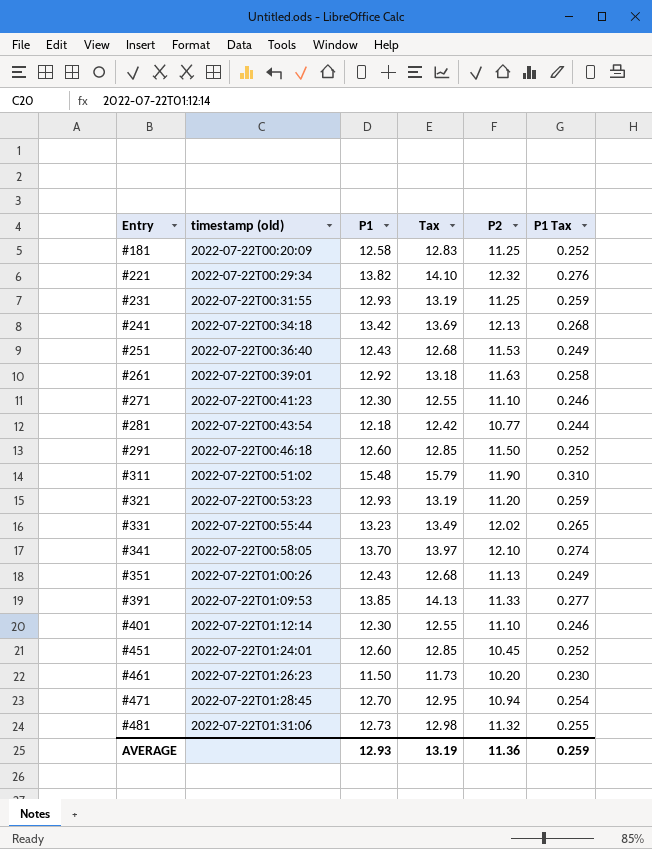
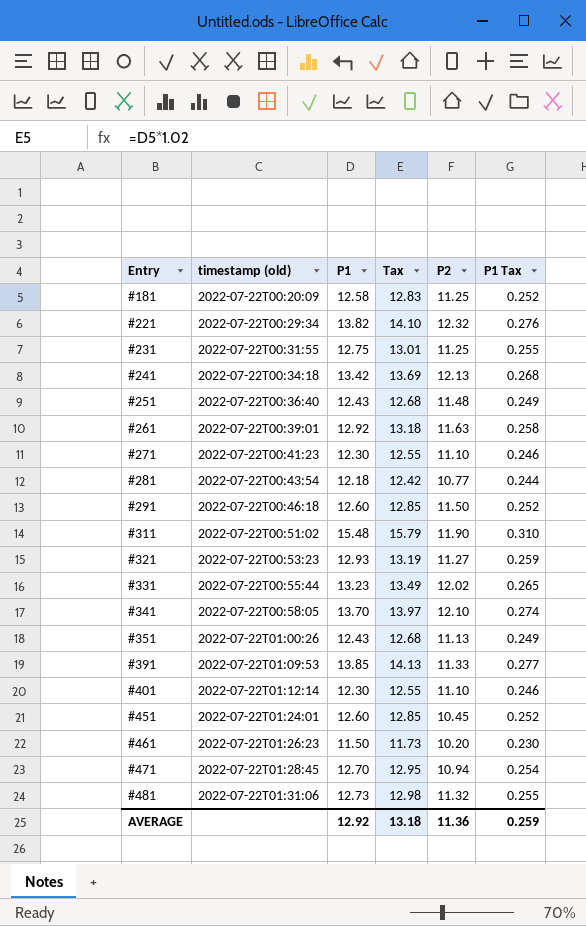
#231 | P1: 12.93 -> 12.75
#231 | Tax: 13.19 -> 13.01
#231 | P1 Tax: 0.259 -> 0.255
#251 | P2: 11.53 -> 11.48
#321 | P2: 11.20 -> 11.27
AVERAGE | P1: 12.93 -> 12.92
AVERAGE | Tax: 13.19 -> 13.18

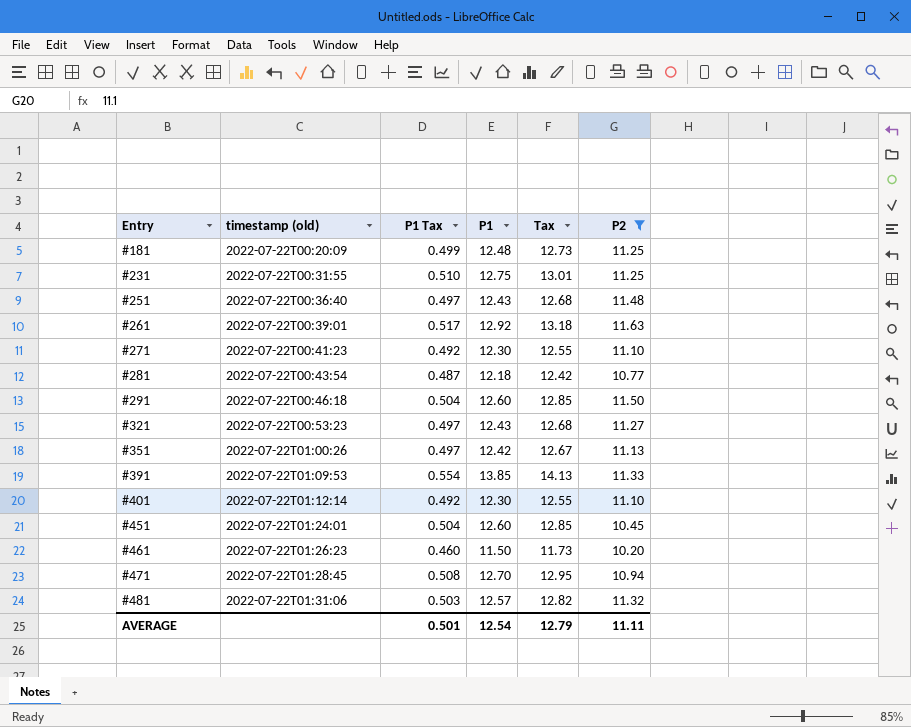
filter: none -> P2 <= 11.63
column P1 Tax | formula: [P1] * 0.02 -> [P1] * 0.04
column P1 Tax | position: 6 -> 3
#181 | P1: 12.58 -> 12.48
#181 | Tax: 12.83 -> 12.73
#321 | P1: 12.93 -> 12.43
#321 | Tax: 13.19 -> 12.68
#351 | P1: 12.43 -> 12.42
#351 | Tax: 12.68 -> 12.67
#481 | P1: 12.73 -> 12.57
#481 | Tax: 12.98 -> 12.82
AVERAGE | P1 Tax: 0.259 -> 0.501
AVERAGE | P1: 12.92 -> 12.54
AVERAGE | Tax: 13.18 -> 12.79
AVERAGE | P2: 11.36 -> 11.11

